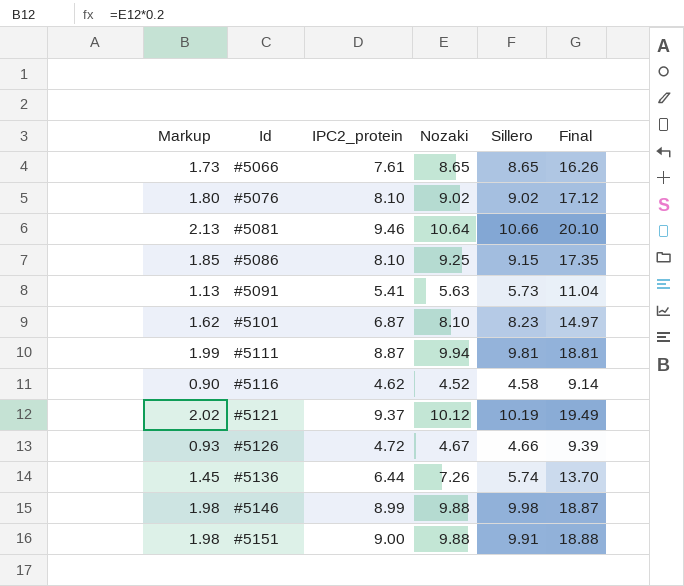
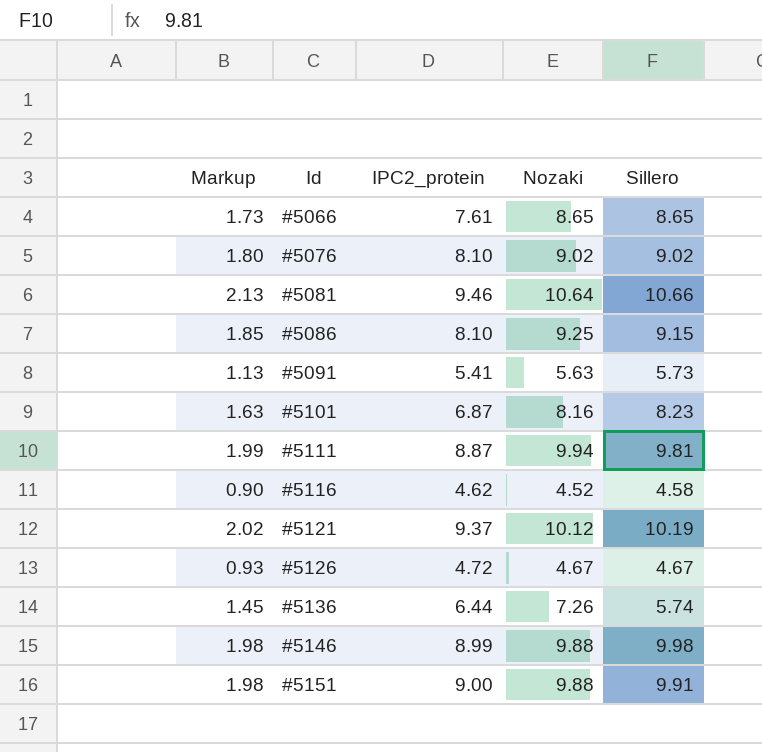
column Final | formula: [IPC2_protein] + [Nozaki] -> none
#5101 | Markup: 1.62 -> 1.63
#5101 | Nozaki: 8.10 -> 8.16
#5126 | Sillero: 4.66 -> 4.67

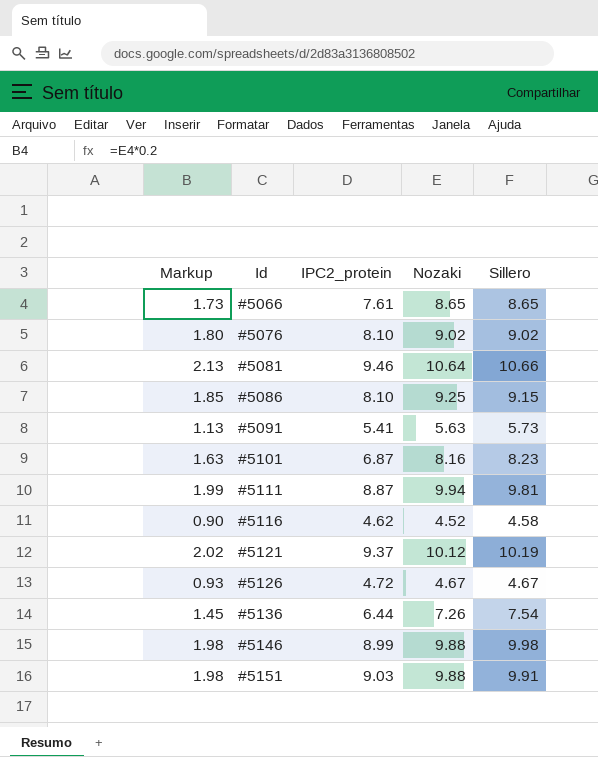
#5136 | Sillero: 5.74 -> 7.54
#5151 | IPC2_protein: 9.00 -> 9.03

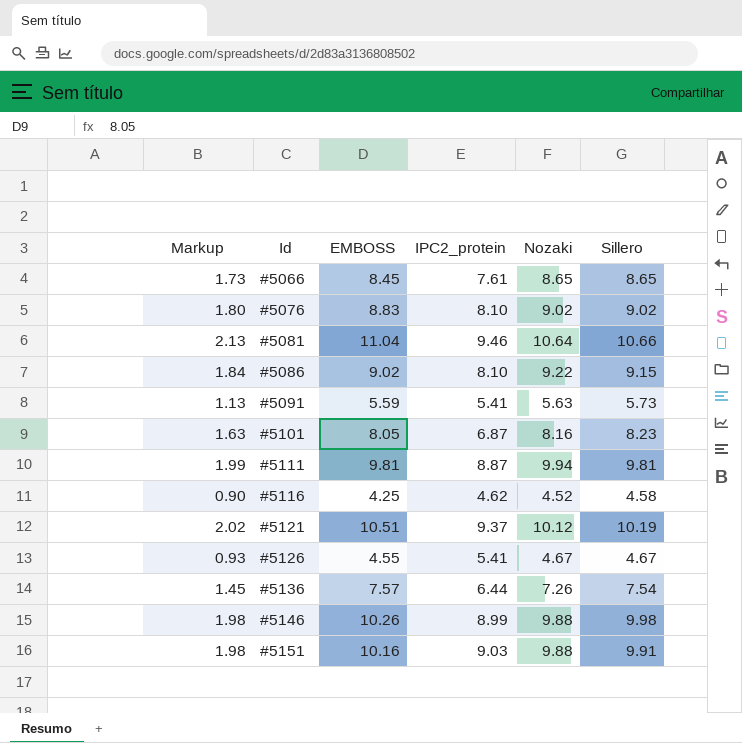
column EMBOSS | position: none -> 3
#5086 | Markup: 1.85 -> 1.84
#5086 | Nozaki: 9.25 -> 9.22
#5126 | IPC2_protein: 4.72 -> 5.41

